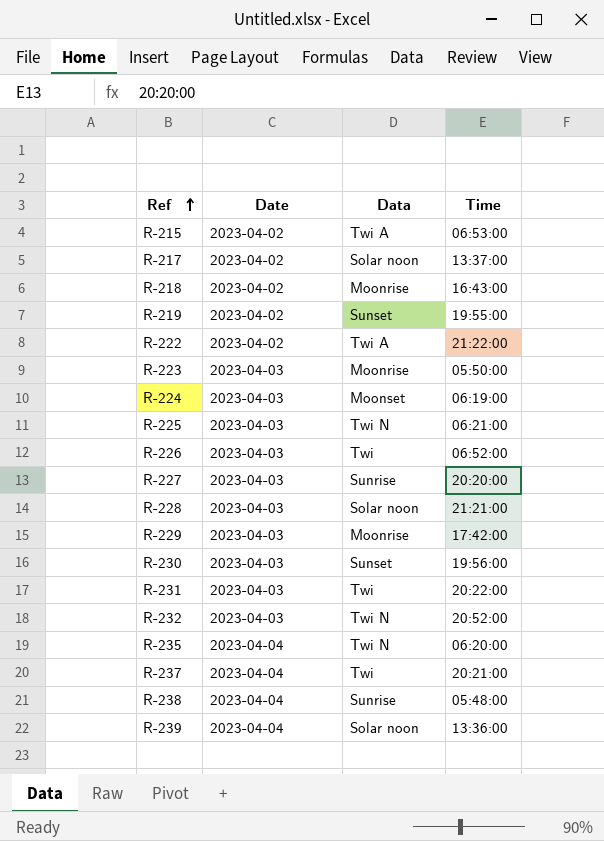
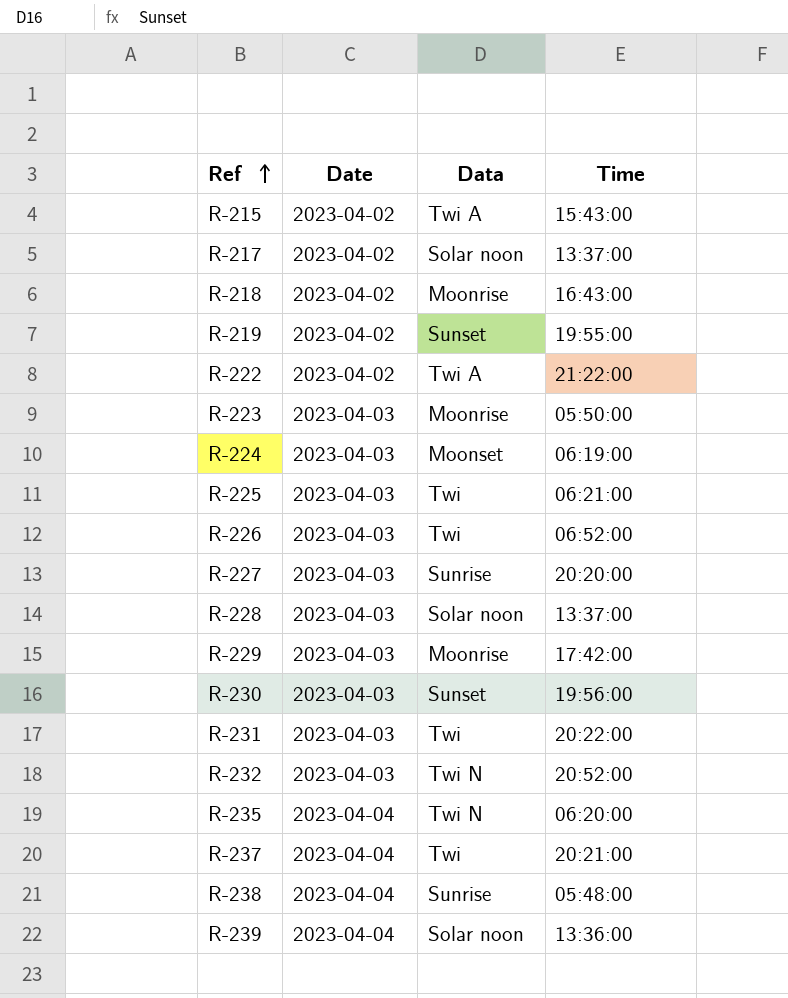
R-215 | Time: 06:53:00 -> 15:43:00
R-225 | Data: Twi N -> Twi
R-228 | Time: 21:21:00 -> 13:37:00

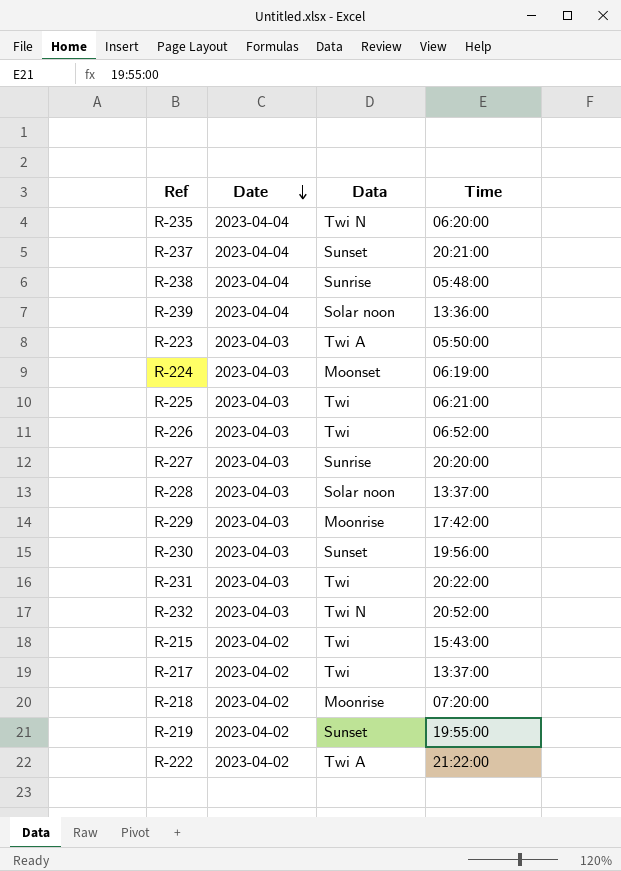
row order: Ref ascending -> Date descending
R-237 | Data: Twi -> Sunset
R-223 | Data: Moonrise -> Twi A
R-215 | Data: Twi A -> Twi
R-217 | Data: Solar noon -> Twi
R-218 | Time: 16:43:00 -> 07:20:00

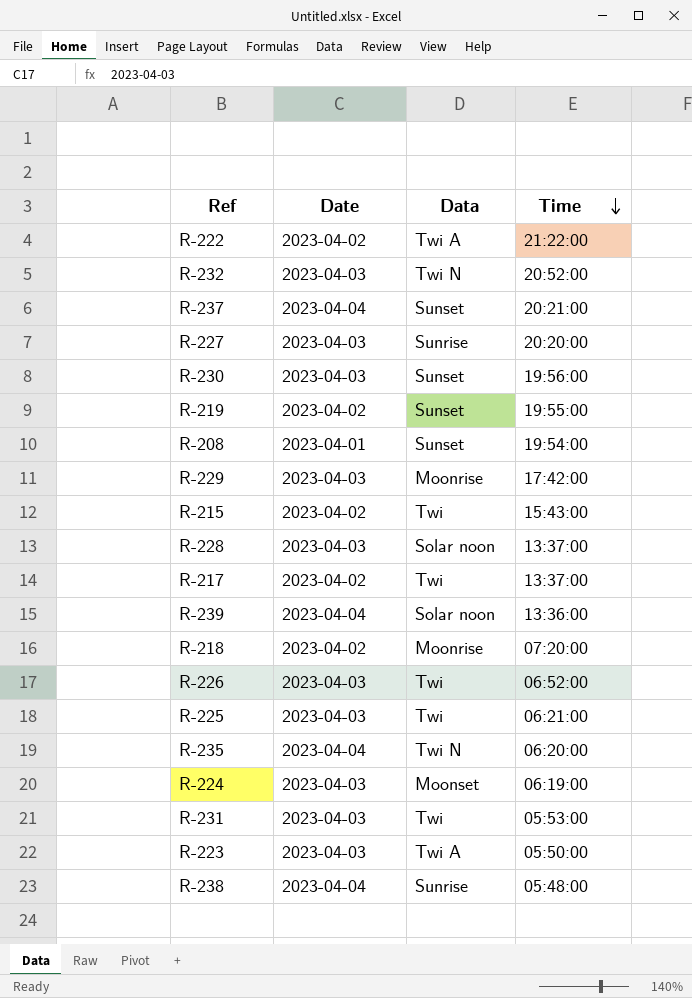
row order: Date descending -> Time descending
row R-208: none -> 2023-04-01 | Sunset | 19:54:00
R-231 | Time: 20:22:00 -> 05:53:00

